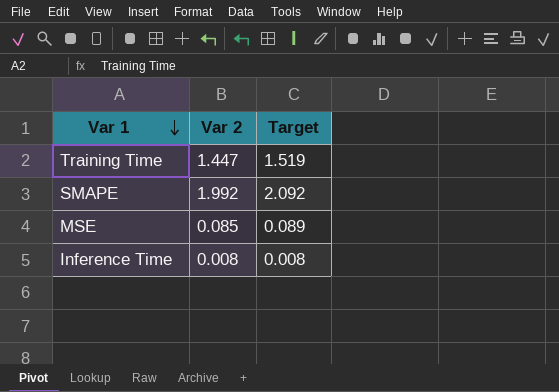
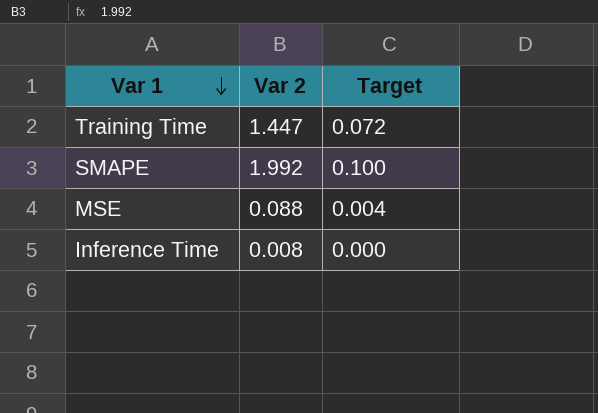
column Target | formula: [Var 2] * 1.05 -> [Var 2] * 0.05
MSE | Var 2: 0.085 -> 0.088

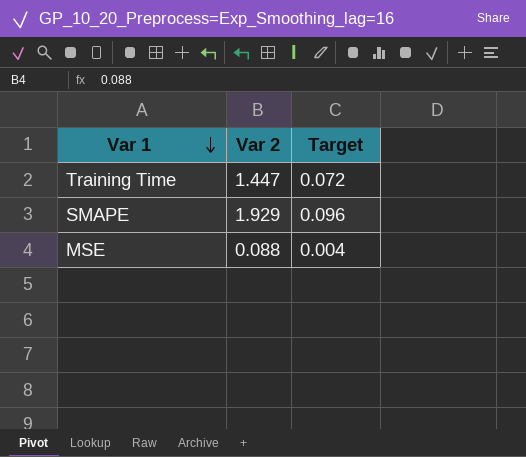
row Inference Time: 0.008 | 0.000 -> none
SMAPE | Var 2: 1.992 -> 1.929
SMAPE | Target: 0.100 -> 0.096

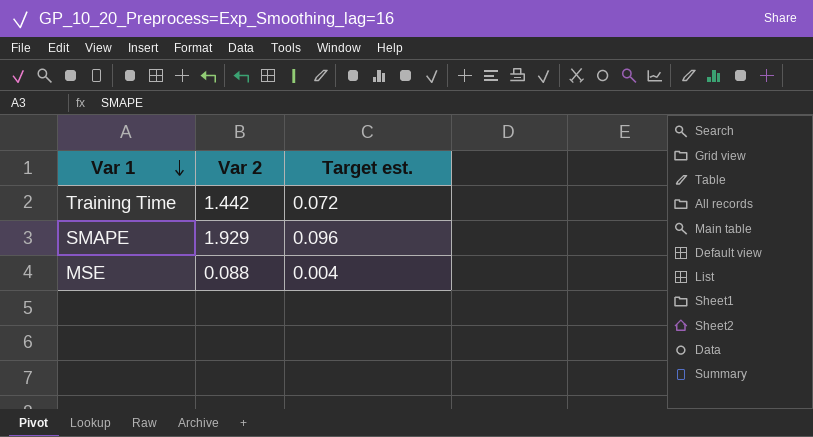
column name: Target -> Target est.
Training Time | Var 2: 1.447 -> 1.442

